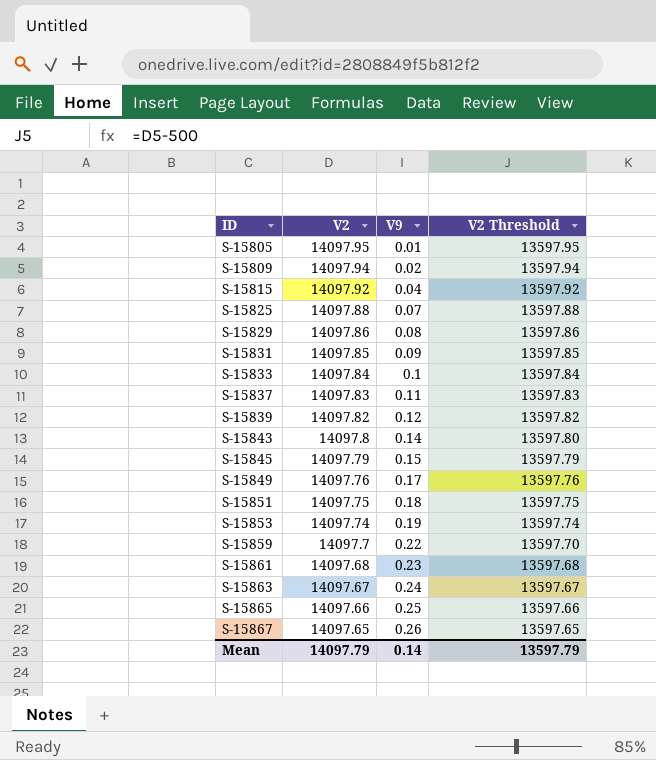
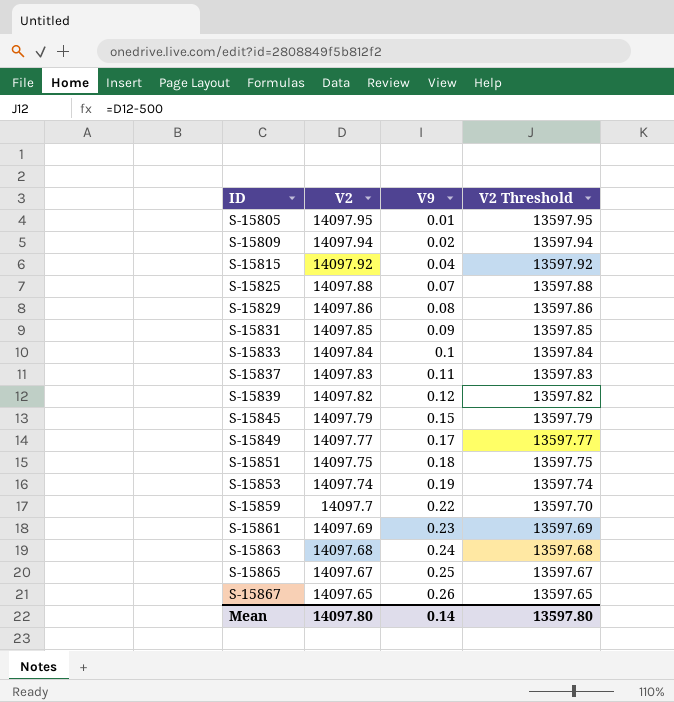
row S-15843: 14097.8 | 0.14 | 13597.80 -> none
S-15849 | V2: 14097.76 -> 14097.77
S-15849 | V2 Threshold: 13597.76 -> 13597.77
S-15861 | V2: 14097.68 -> 14097.69
S-15861 | V2 Threshold: 13597.68 -> 13597.69
S-15863 | V2: 14097.67 -> 14097.68
S-15863 | V2 Threshold: 13597.67 -> 13597.68
S-15865 | V2: 14097.66 -> 14097.67
S-15865 | V2 Threshold: 13597.66 -> 13597.67
Mean | V2: 14097.79 -> 14097.80
Mean | V2 Threshold: 13597.79 -> 13597.80

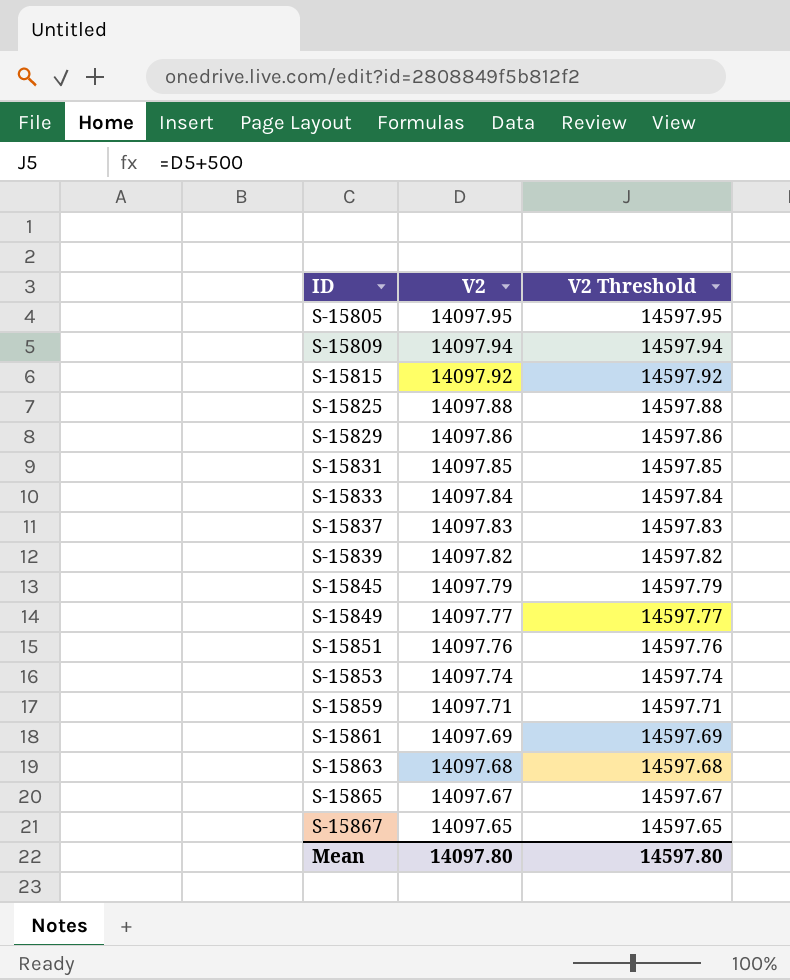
column V9 | position: 3 -> none
column V2 Threshold | formula: [V2] - 500 -> [V2] + 500
S-15851 | V2: 14097.75 -> 14097.76
S-15859 | V2: 14097.7 -> 14097.71
Mean | V2 Threshold: 13597.80 -> 14597.80

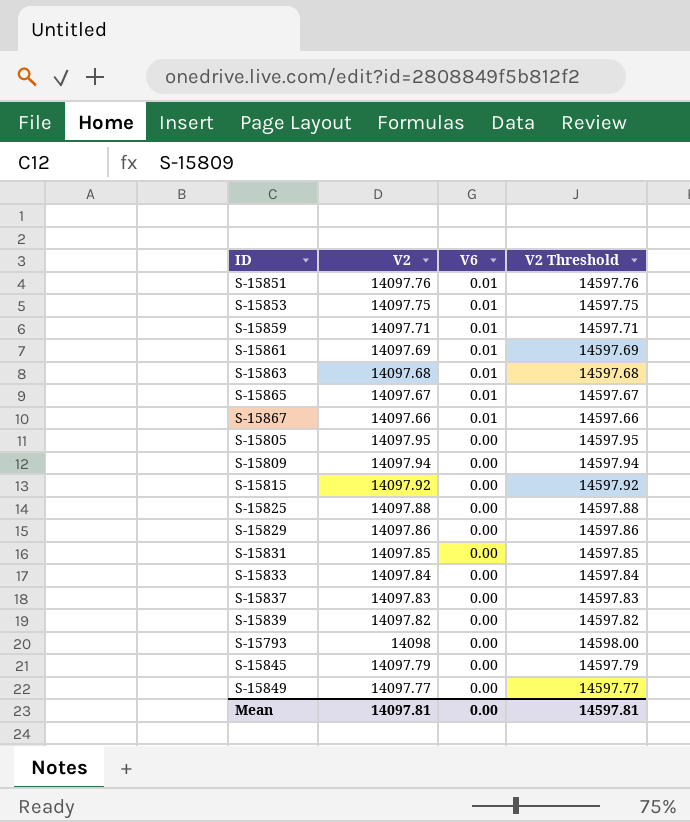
row order: ID ascending -> V6 descending
column V6 | position: none -> 3
S-15853 | V2: 14097.74 -> 14097.75
S-15853 | V2 Threshold: 14597.74 -> 14597.75
S-15867 | V2: 14097.65 -> 14097.66
S-15867 | V2 Threshold: 14597.65 -> 14597.66
row S-15793: none -> 14098 | 0.00 | 14598.00
Mean | V2: 14097.80 -> 14097.81
Mean | V2 Threshold: 14597.80 -> 14597.81

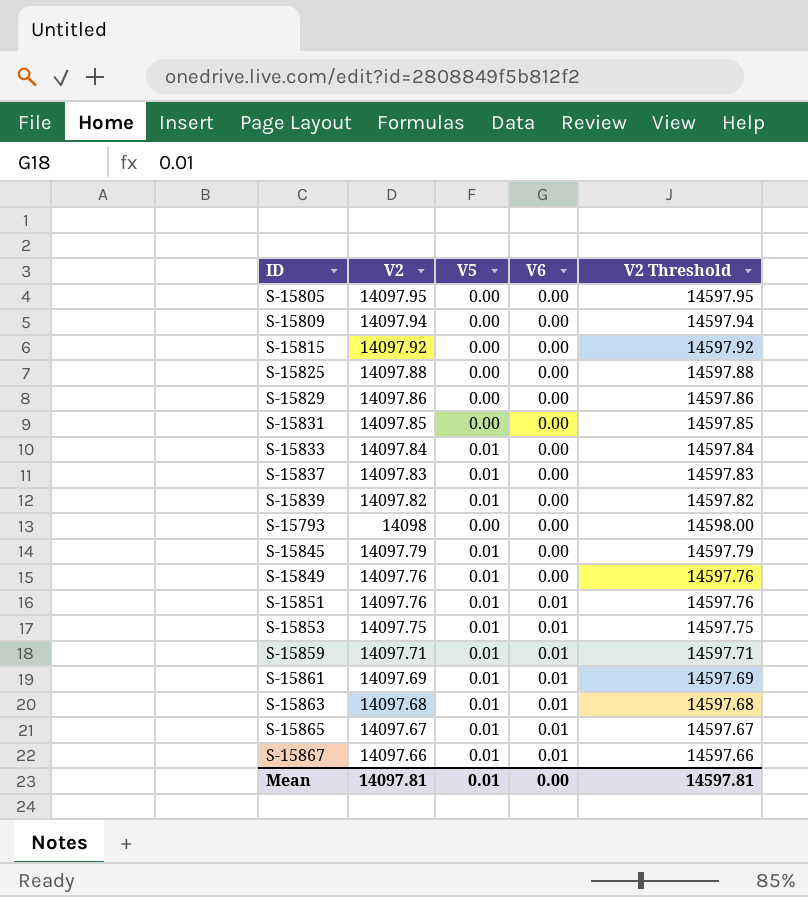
row order: V6 descending -> V6 ascending
column V5 | position: none -> 3
S-15849 | V2: 14097.77 -> 14097.76
S-15849 | V2 Threshold: 14597.77 -> 14597.76

